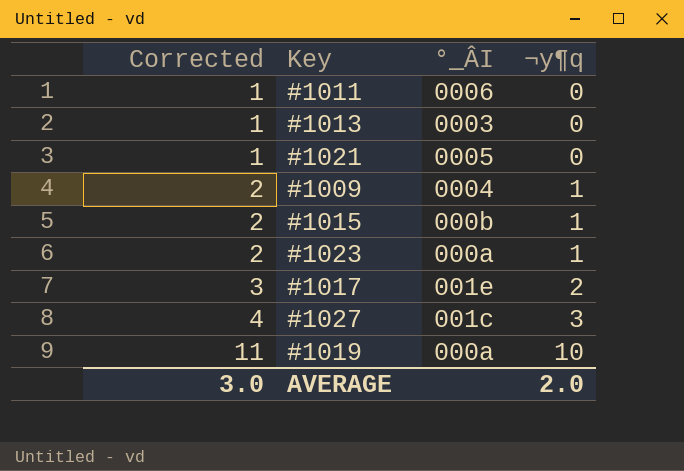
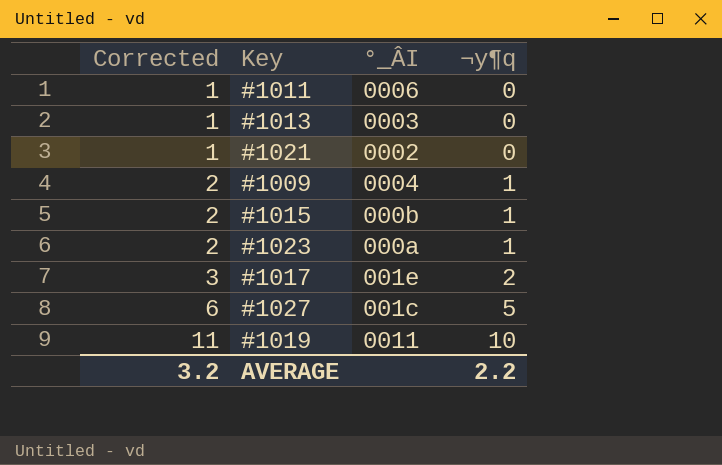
#1021 | °_ÂI: 0005 -> 0002
#1027 | Corrected: 4 -> 6
#1027 | ¬y¶q: 3 -> 5
#1019 | °_ÂI: 000a -> 0011
AVERAGE | Corrected: 3.0 -> 3.2
AVERAGE | ¬y¶q: 2.0 -> 2.2

